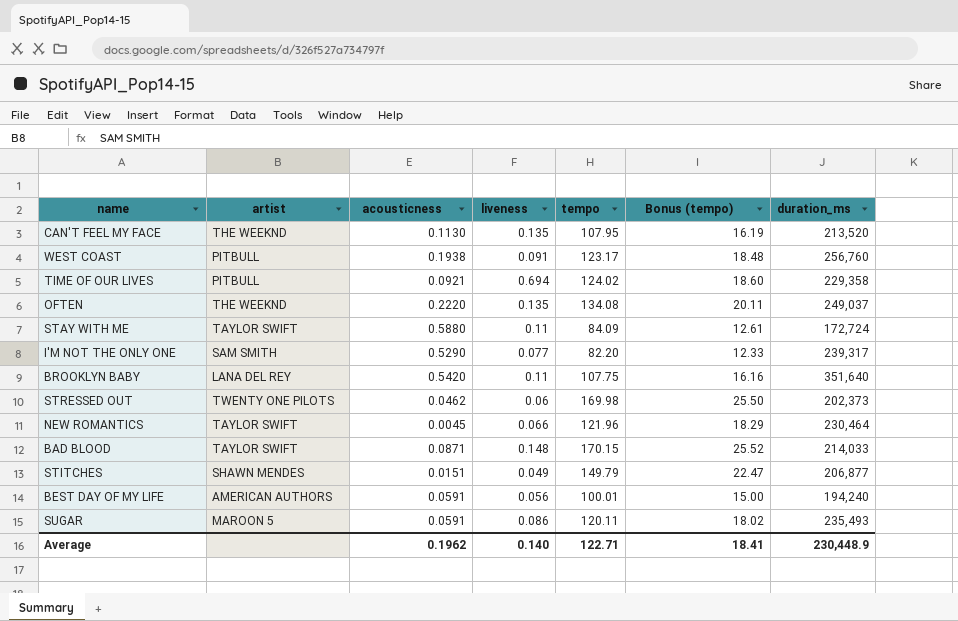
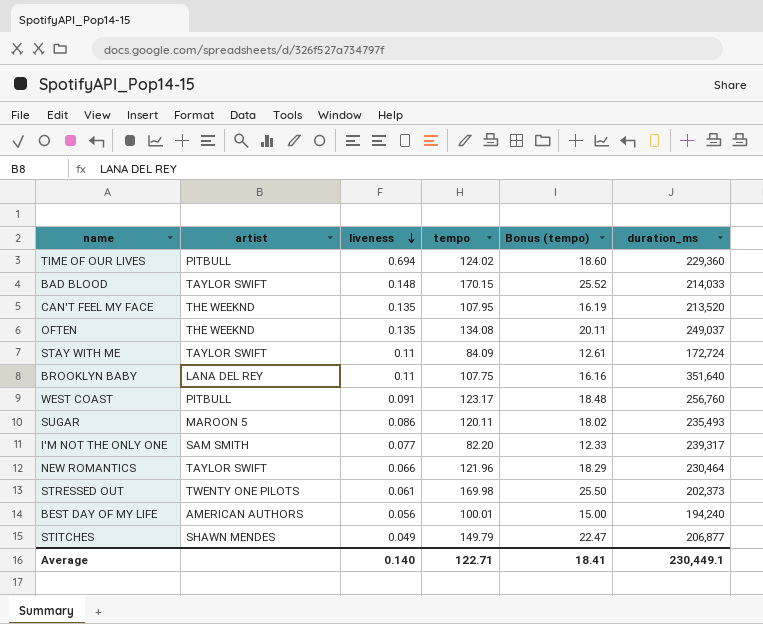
row order: none -> liveness descending
column acousticness | position: 3 -> none
TIME OF OUR LIVES | duration_ms: 229,358 -> 229,360
STRESSED OUT | liveness: 0.06 -> 0.061
Average | duration_ms: 230,448.9 -> 230,449.1

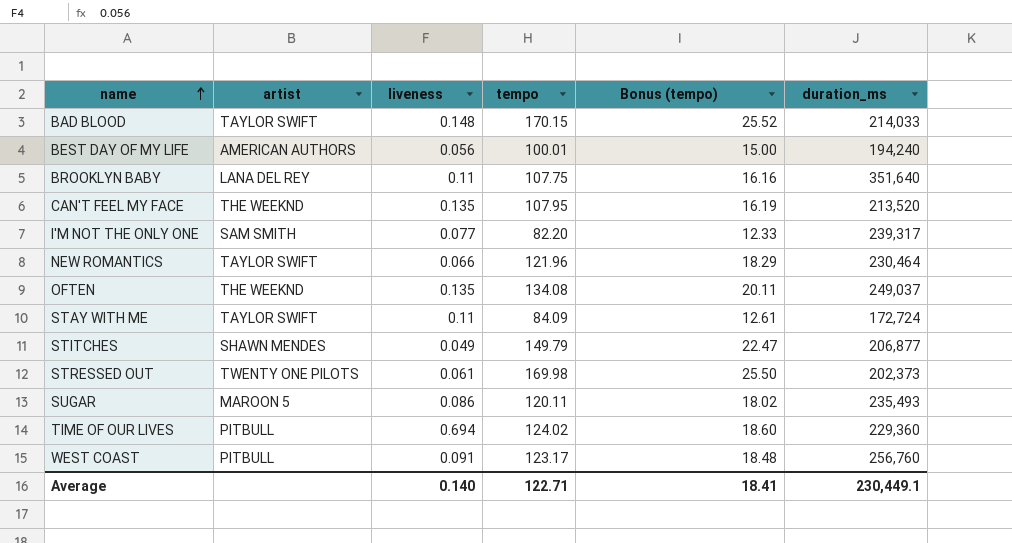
row order: liveness descending -> name ascending

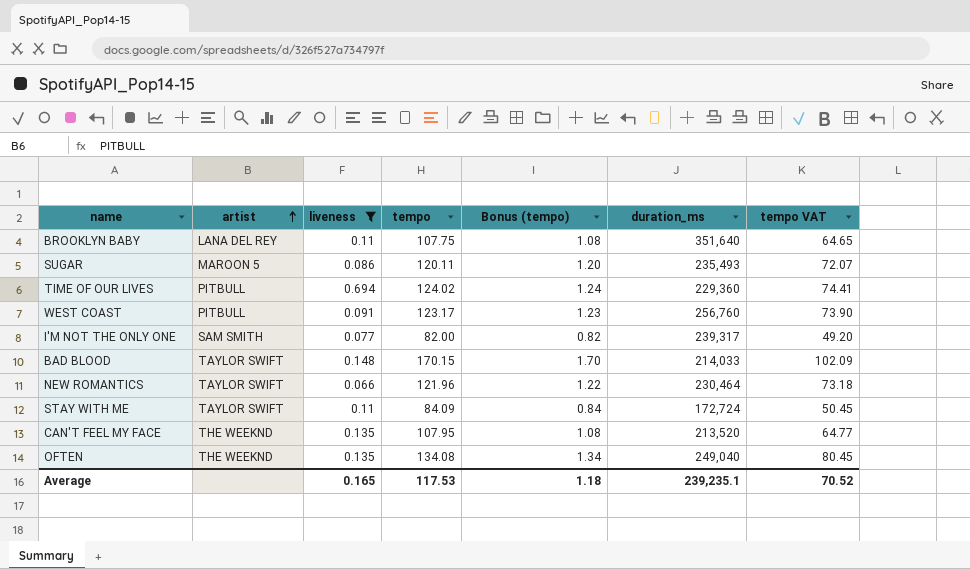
filter: none -> liveness >= 0.066
row order: name ascending -> artist ascending
column Bonus (tempo) | formula: [tempo] * 0.15 -> [tempo] * 0.01
column tempo VAT | formula: none -> [tempo] * 0.6
I'M NOT THE ONLY ONE | tempo: 82.20 -> 82.00
OFTEN | duration_ms: 249,037 -> 249,040
Average | liveness: 0.140 -> 0.165
Average | tempo: 122.71 -> 117.53
Average | Bonus (tempo): 18.41 -> 1.18
Average | duration_ms: 230,449.1 -> 239,235.1

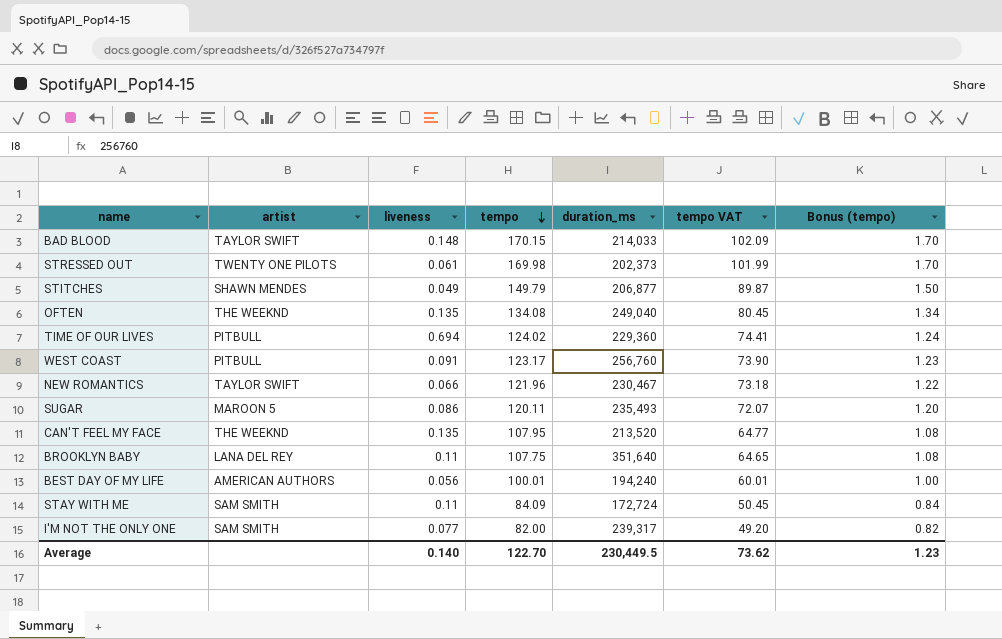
filter: liveness >= 0.066 -> none
row order: artist ascending -> tempo descending
column Bonus (tempo) | position: 5 -> 7
NEW ROMANTICS | duration_ms: 230,464 -> 230,467
STAY WITH ME | artist: TAYLOR SWIFT -> SAM SMITH
Average | liveness: 0.165 -> 0.140
Average | tempo: 117.53 -> 122.70
Average | duration_ms: 239,235.1 -> 230,449.5
Average | tempo VAT: 70.52 -> 73.62
Average | Bonus (tempo): 1.18 -> 1.23

